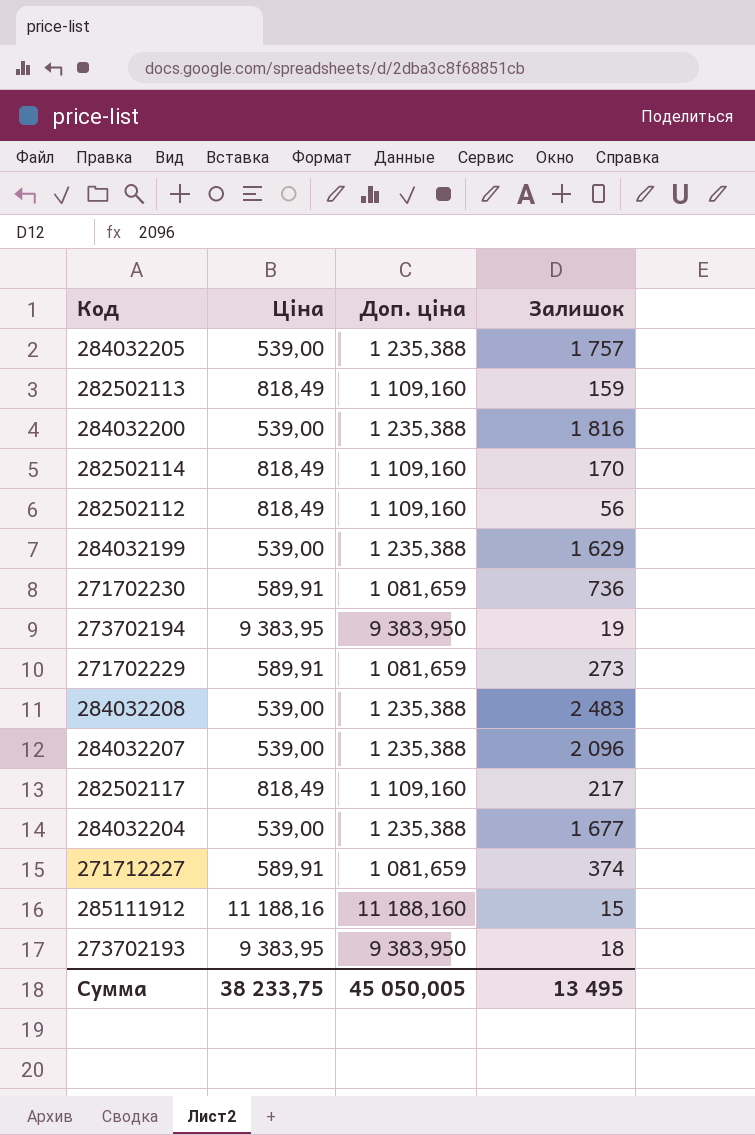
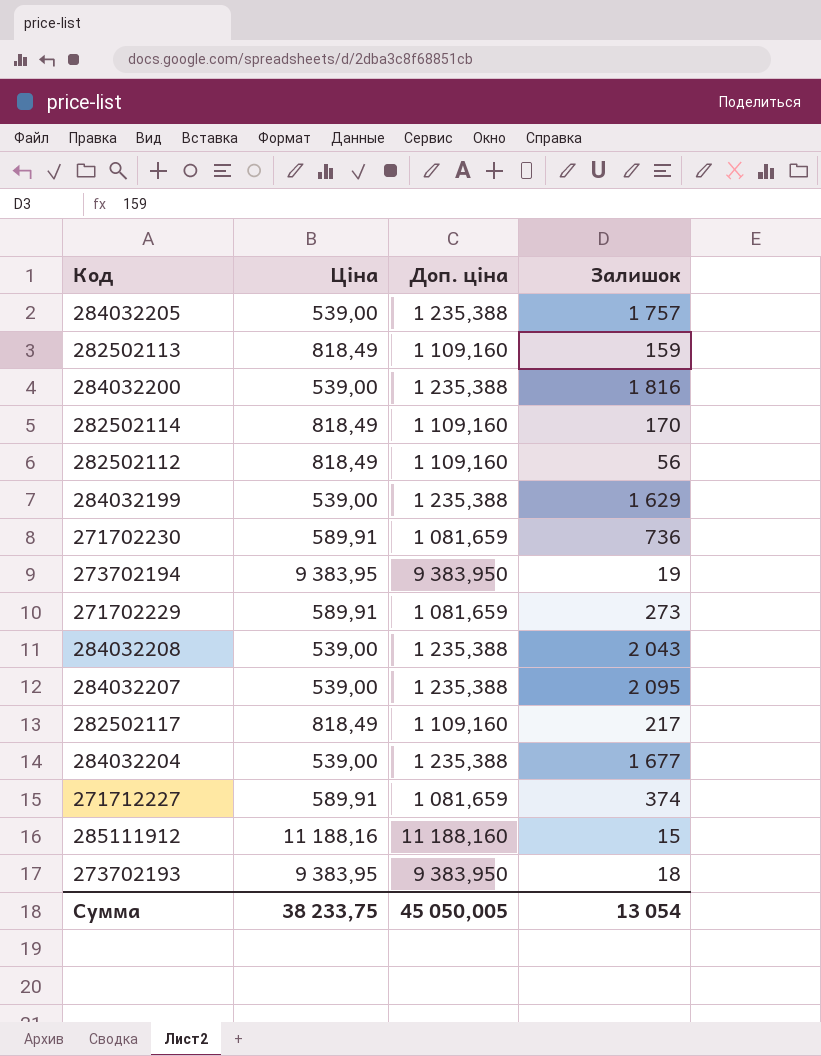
284032208 | Залишок: 2 483 -> 2 043
284032207 | Залишок: 2 096 -> 2 095
Сумма | Залишок: 13 495 -> 13 054

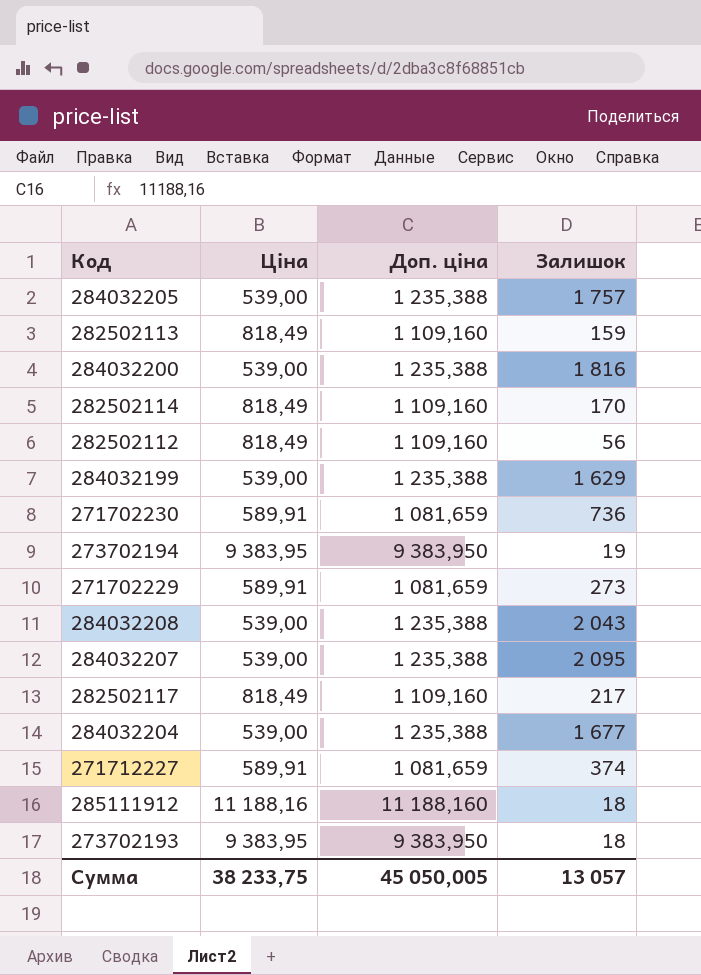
285111912 | Залишок: 15 -> 18
Сумма | Залишок: 13 054 -> 13 057

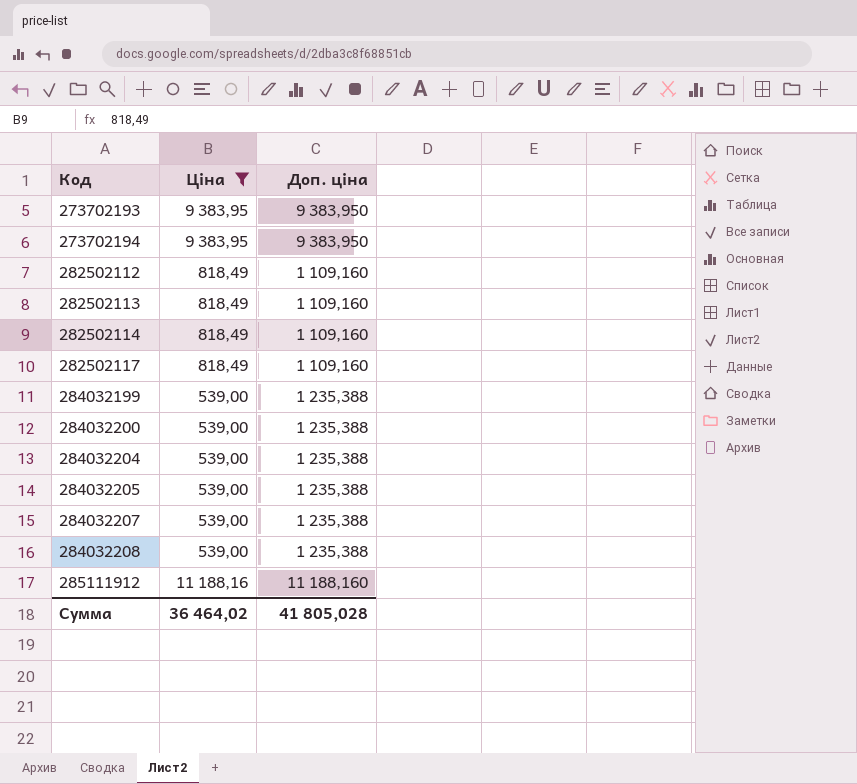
filter: none -> Ціна != 589,91
row order: none -> Код ascending
column Залишок | position: 4 -> none
Сумма | Ціна: 38 233,75 -> 36 464,02
Сумма | Доп. ціна: 45 050,005 -> 41 805,028

